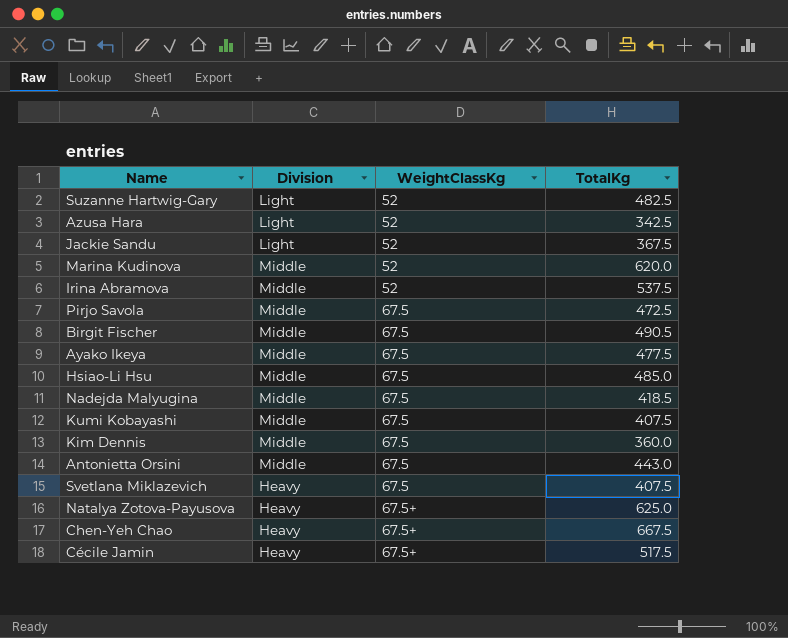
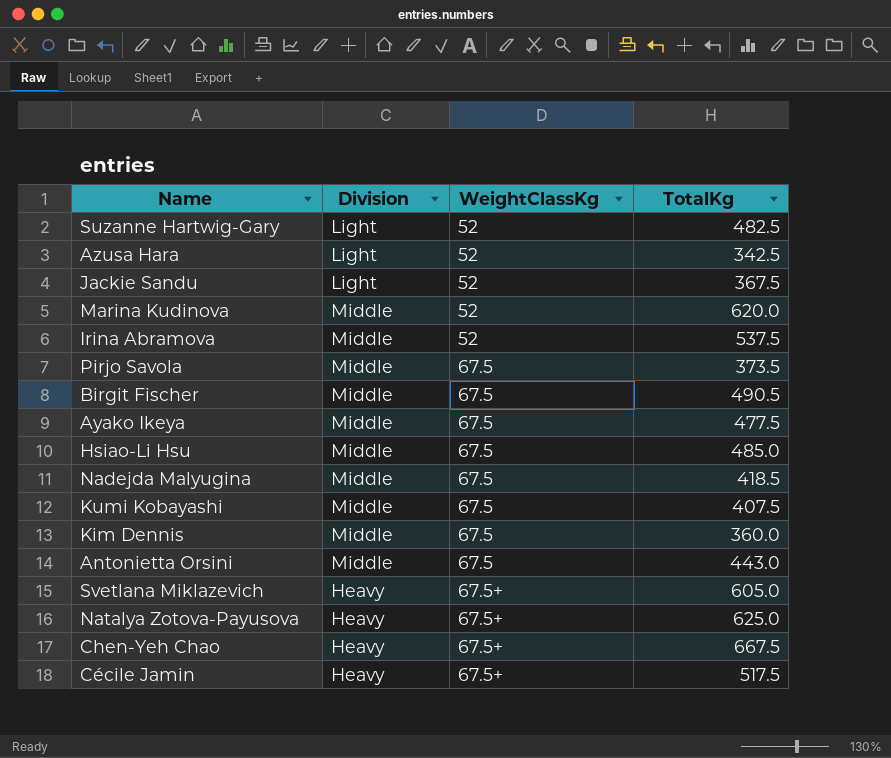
Pirjo Savola | TotalKg: 472.5 -> 373.5
Svetlana Miklazevich | WeightClassKg: 67.5 -> 67.5+
Svetlana Miklazevich | TotalKg: 407.5 -> 605.0

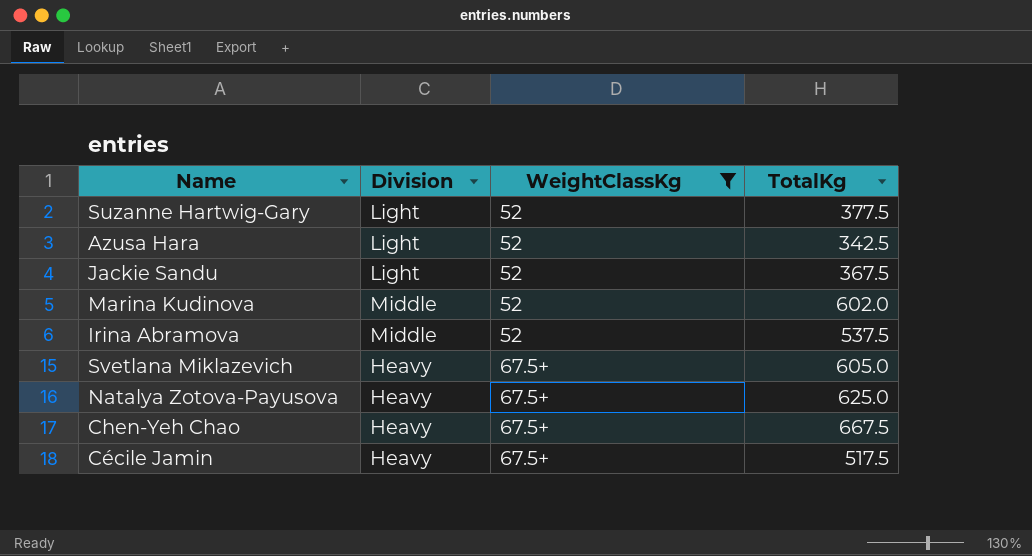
filter: none -> WeightClassKg != 67.5
Suzanne Hartwig-Gary | TotalKg: 482.5 -> 377.5
Marina Kudinova | TotalKg: 620.0 -> 602.0

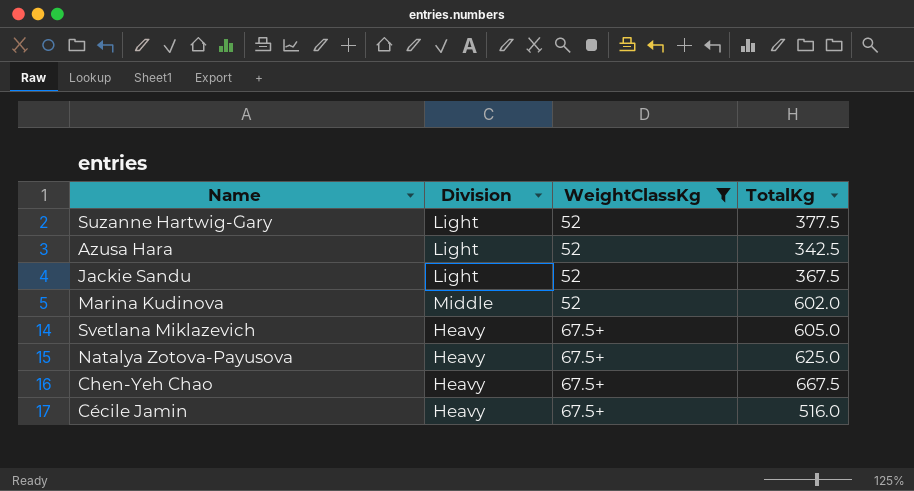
row Irina Abramova: Middle | 52 | 537.5 -> none
Cécile Jamin | TotalKg: 517.5 -> 516.0

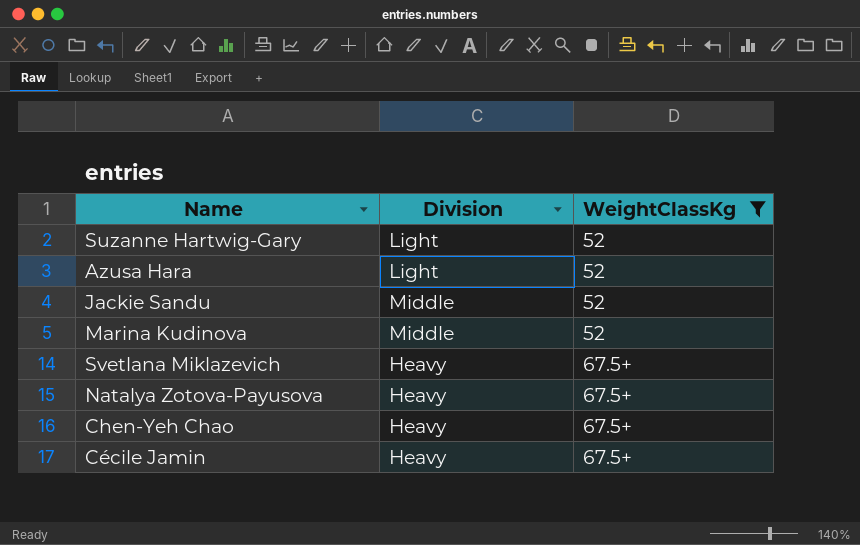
column TotalKg | position: 4 -> none
Jackie Sandu | Division: Light -> Middle

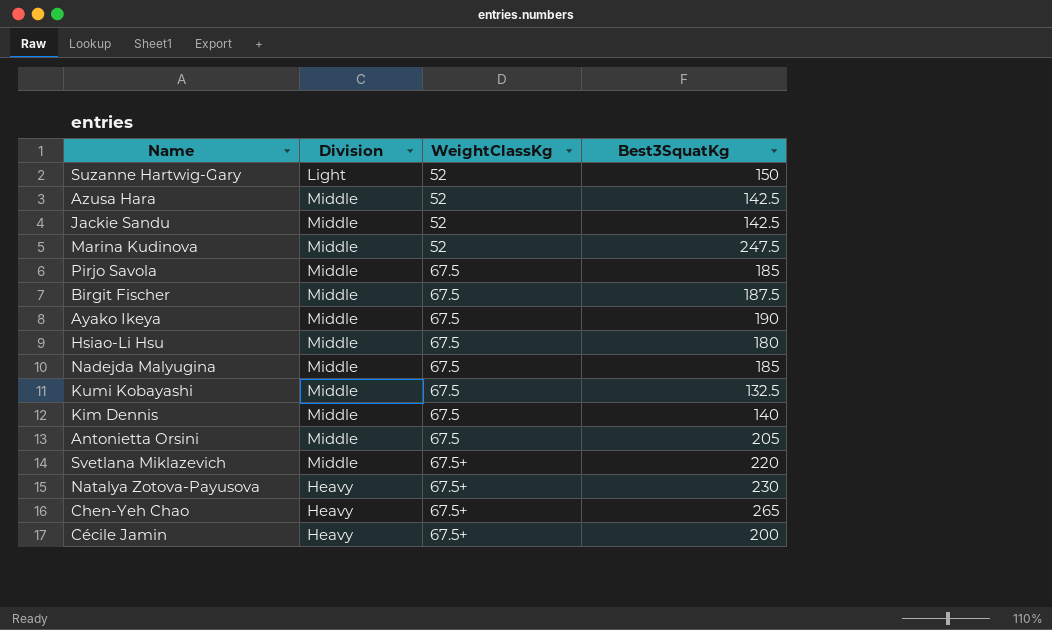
filter: WeightClassKg != 67.5 -> none
column Best3SquatKg | position: none -> 4
Azusa Hara | Division: Light -> Middle
Svetlana Miklazevich | Division: Heavy -> Middle

